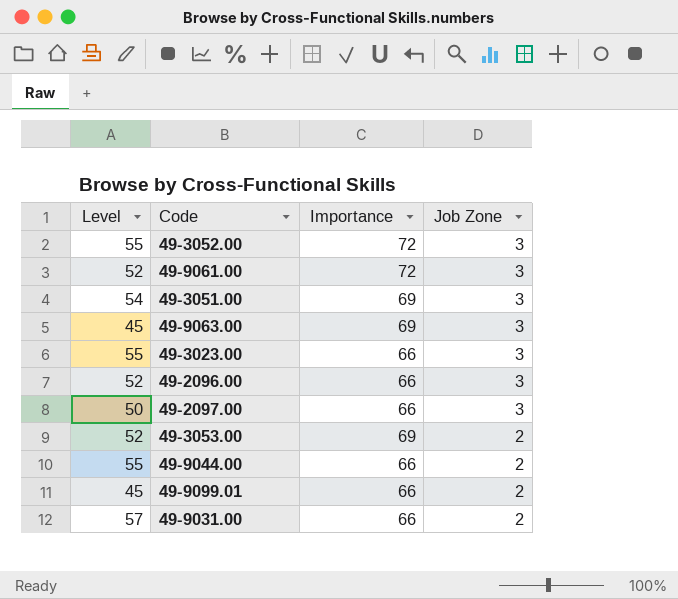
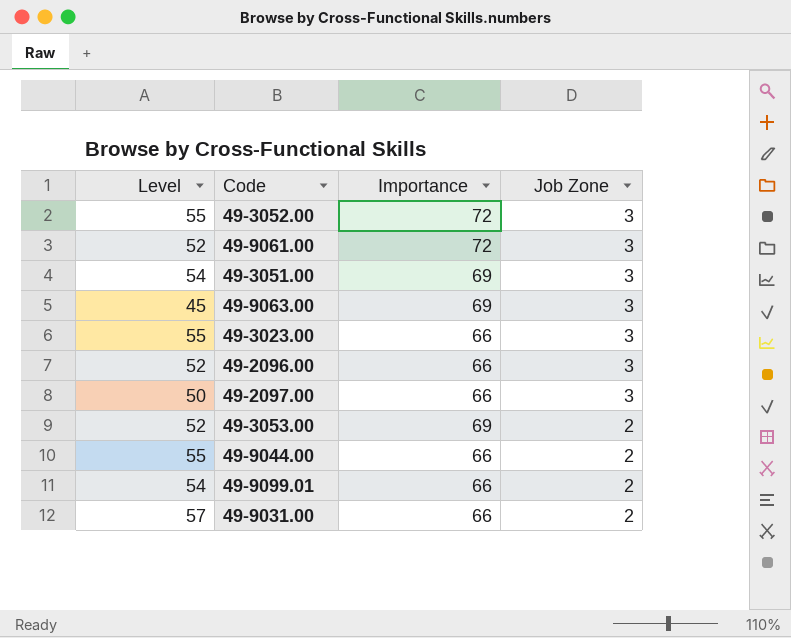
49-9099.01 | Level: 45 -> 54

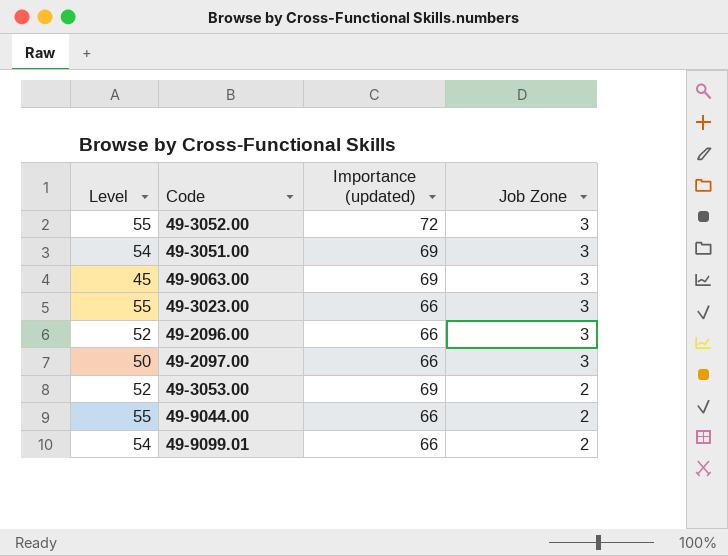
column name: Importance -> Importance (updated)
row 49-9061.00: 52 | 72 | 3 -> none
row 49-9031.00: 57 | 66 | 2 -> none

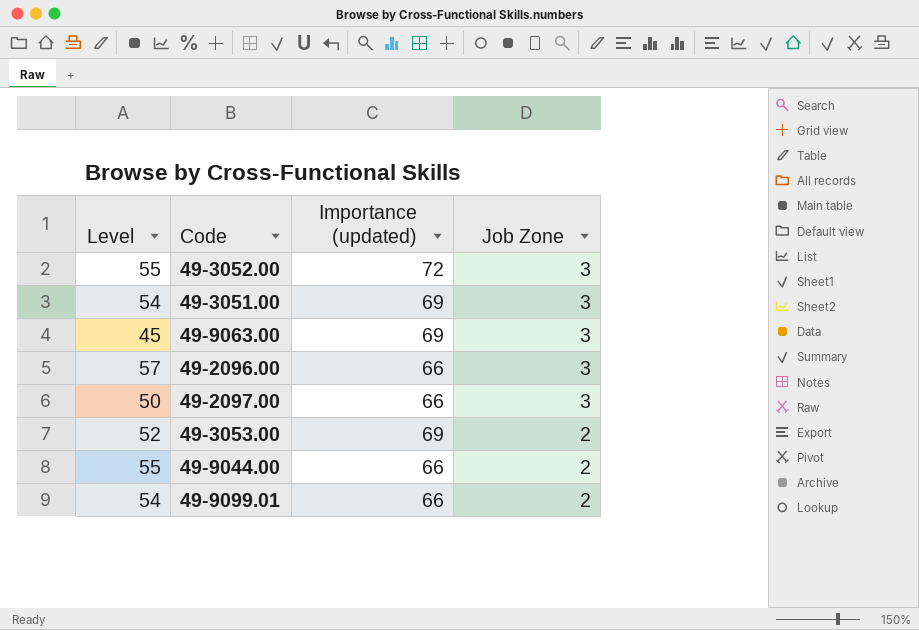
row 49-3023.00: 55 | 66 | 3 -> none
49-2096.00 | Level: 52 -> 57

